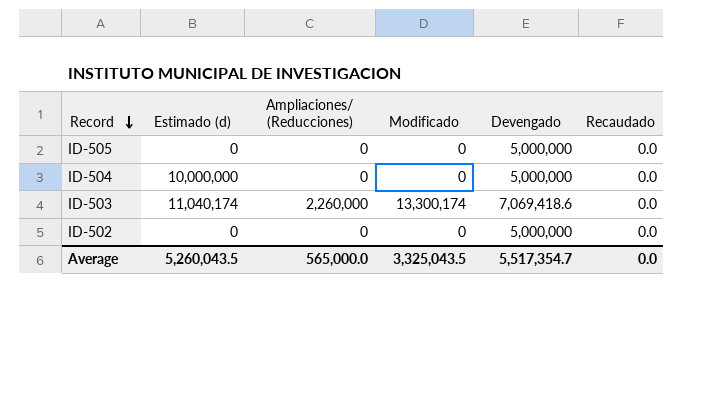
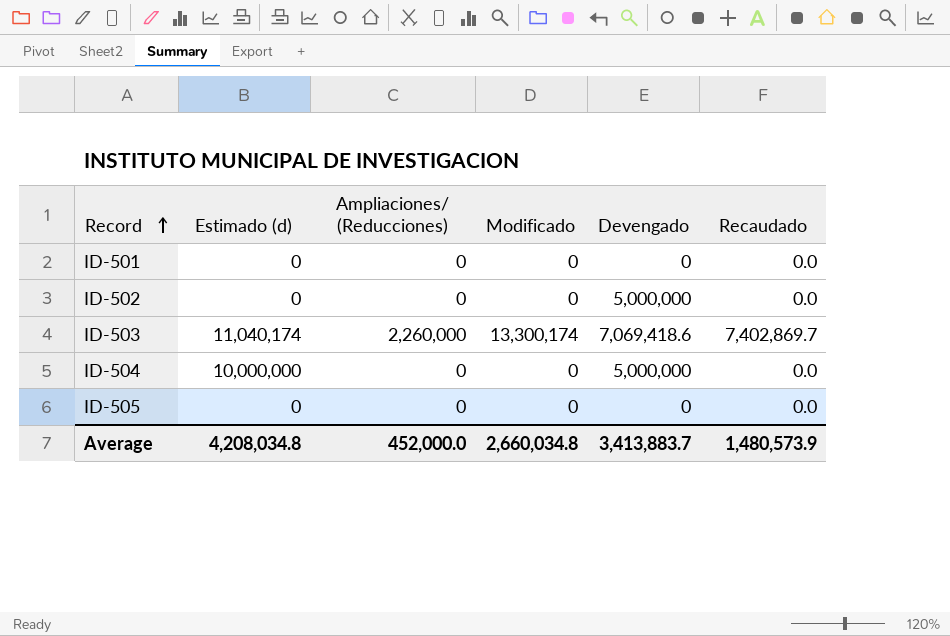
row order: Record descending -> Record ascending
row ID-501: none -> 0 | 0 | 0 | 0 | 0.0
ID-503 | Recaudado: 0.0 -> 7,402,869.7
ID-505 | Devengado: 5,000,000 -> 0
Average | Estimado (d): 5,260,043.5 -> 4,208,034.8
Average | Ampliaciones/ (Reducciones): 565,000.0 -> 452,000.0
Average | Modificado: 3,325,043.5 -> 2,660,034.8
Average | Devengado: 5,517,354.7 -> 3,413,883.7
Average | Recaudado: 0.0 -> 1,480,573.9

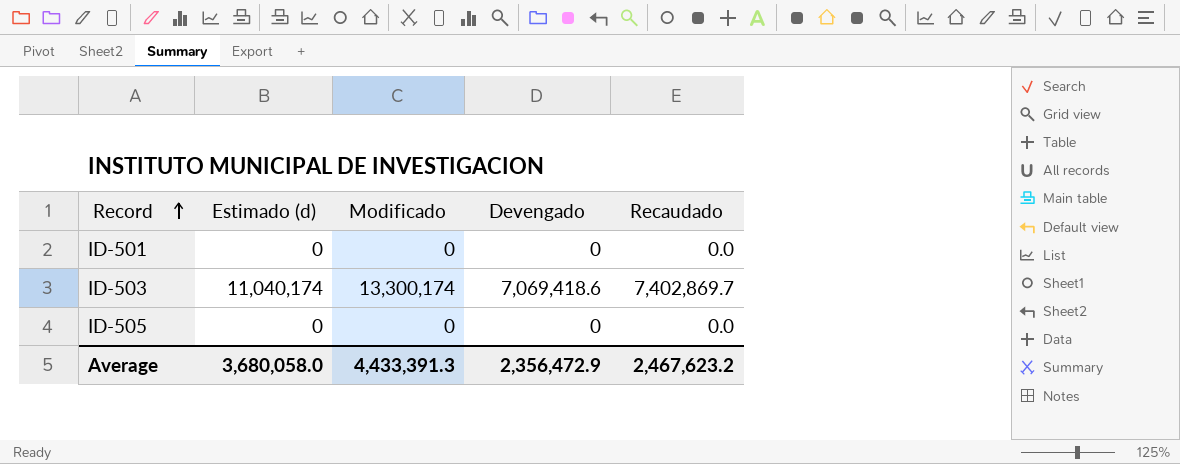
column Ampliaciones/ (Reducciones) | position: 3 -> none
row ID-502: 0 | 0 | 0 | 5,000,000 | 0.0 -> none
row ID-504: 10,000,000 | 0 | 0 | 5,000,000 | 0.0 -> none
Average | Estimado (d): 4,208,034.8 -> 3,680,058.0
Average | Modificado: 2,660,034.8 -> 4,433,391.3
Average | Devengado: 3,413,883.7 -> 2,356,472.9
Average | Recaudado: 1,480,573.9 -> 2,467,623.2

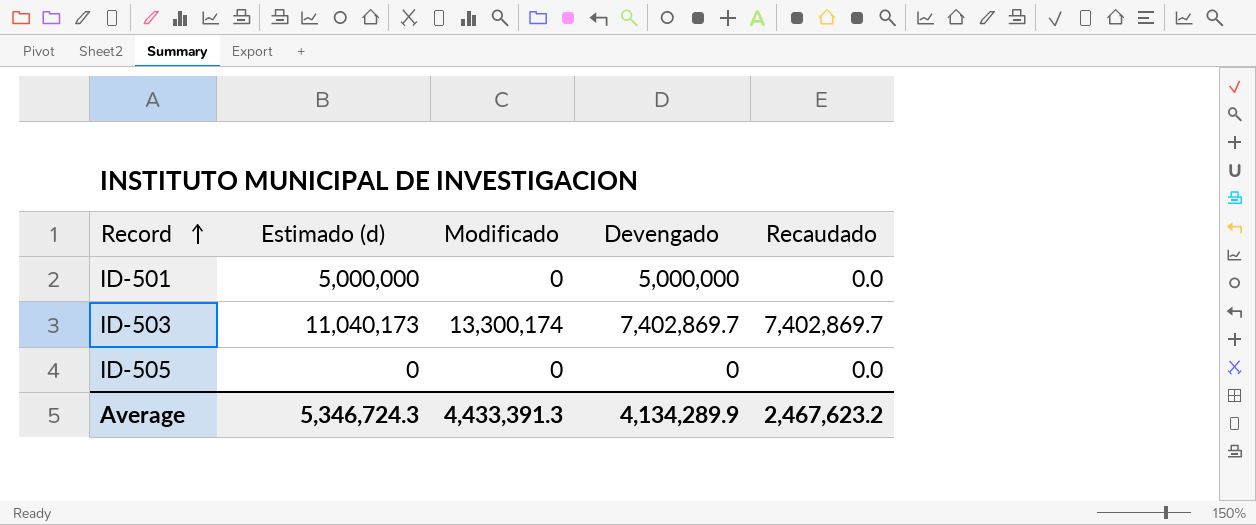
ID-501 | Estimado (d): 0 -> 5,000,000
ID-501 | Devengado: 0 -> 5,000,000
ID-503 | Estimado (d): 11,040,174 -> 11,040,173
ID-503 | Devengado: 7,069,418.6 -> 7,402,869.7
Average | Estimado (d): 3,680,058.0 -> 5,346,724.3
Average | Devengado: 2,356,472.9 -> 4,134,289.9

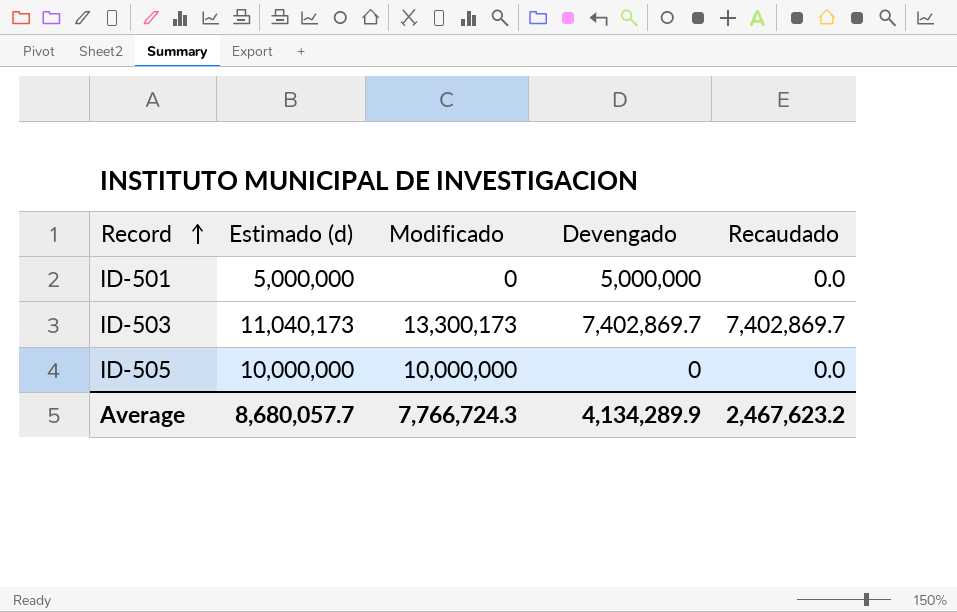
ID-503 | Modificado: 13,300,174 -> 13,300,173
ID-505 | Estimado (d): 0 -> 10,000,000
ID-505 | Modificado: 0 -> 10,000,000
Average | Estimado (d): 5,346,724.3 -> 8,680,057.7
Average | Modificado: 4,433,391.3 -> 7,766,724.3

